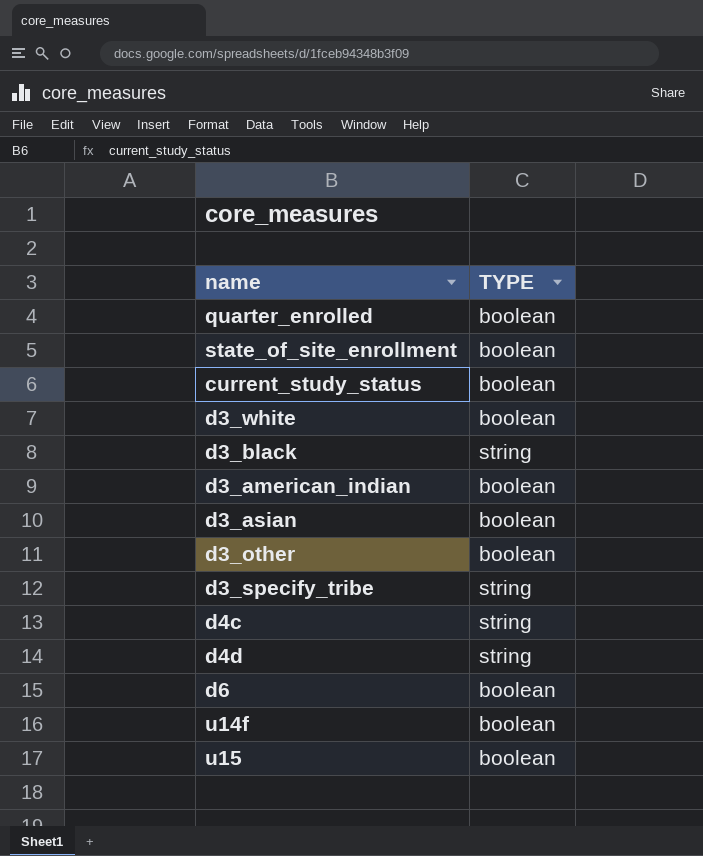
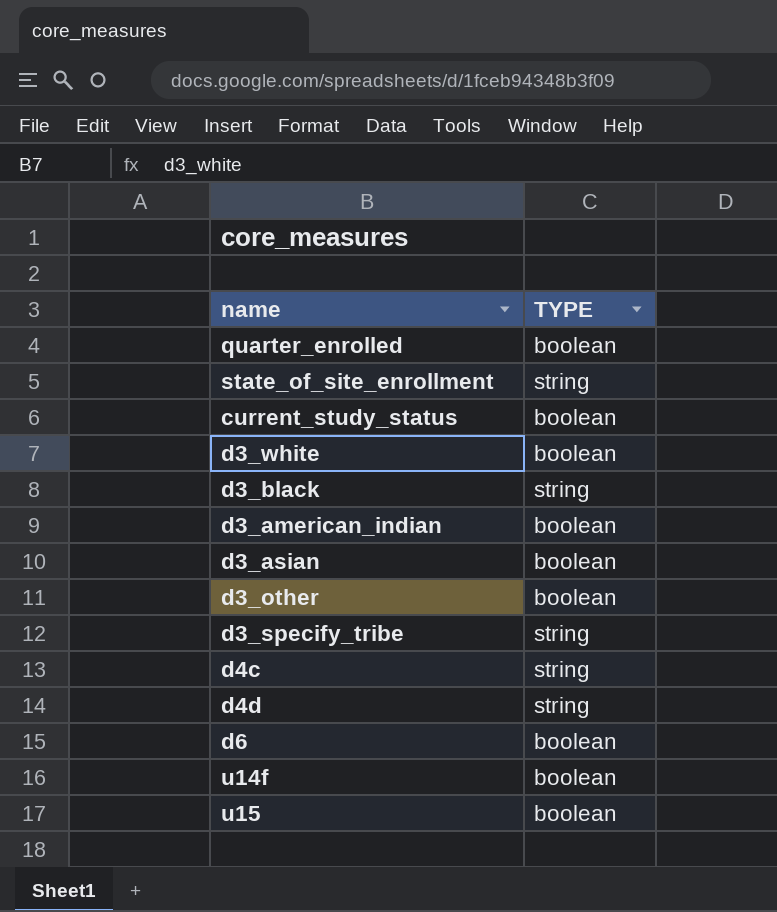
state_of_site_enrollment | TYPE: boolean -> string

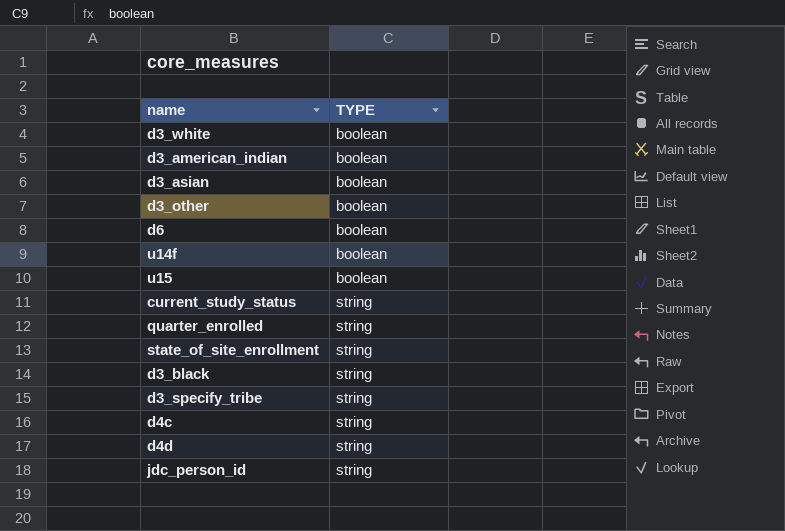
row order: none -> TYPE ascending
current_study_status | TYPE: boolean -> string
quarter_enrolled | TYPE: boolean -> string
row jdc_person_id: none -> string

